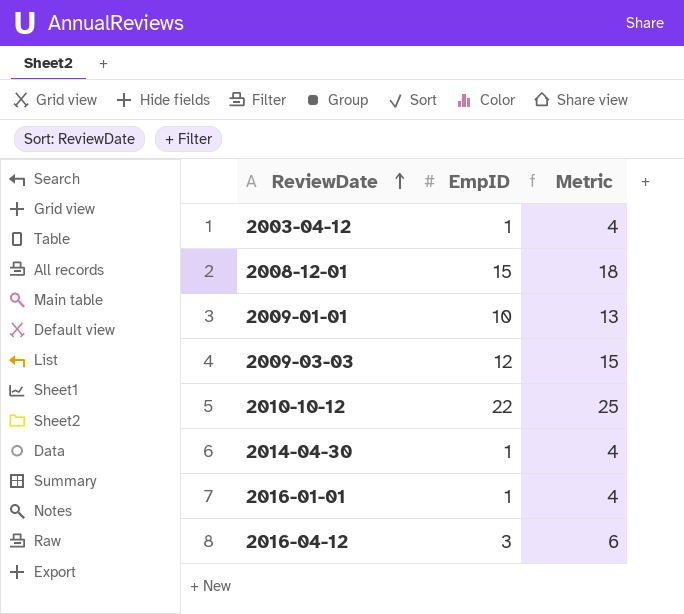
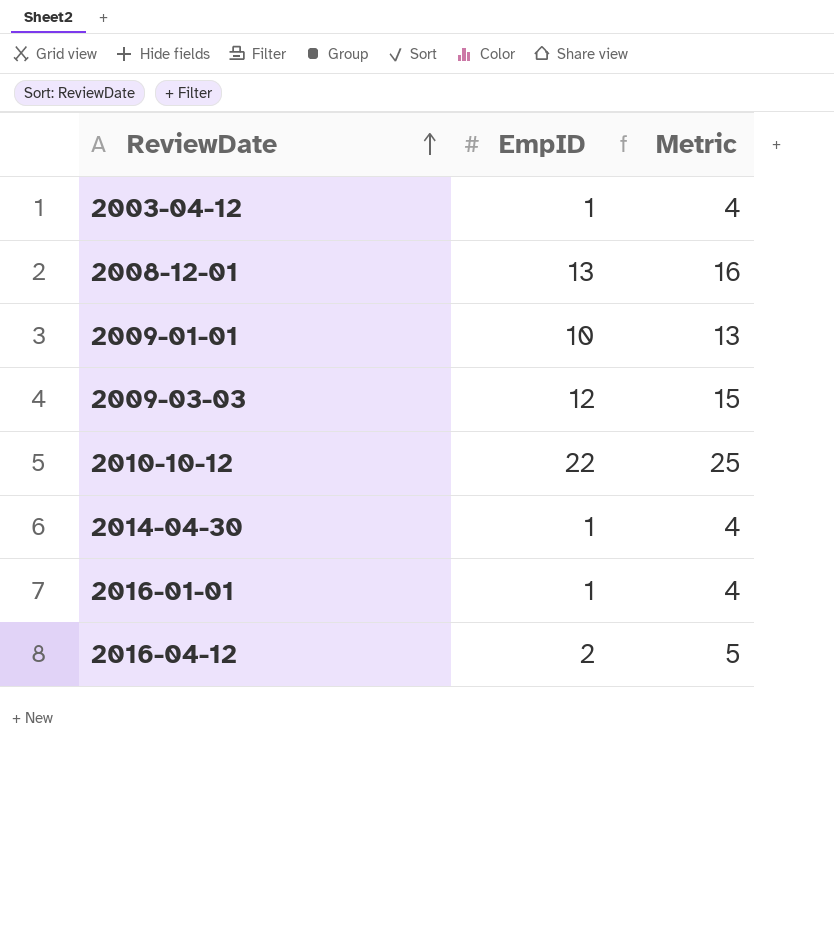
2008-12-01 | EmpID: 15 -> 13
2008-12-01 | Metric: 18 -> 16
2016-04-12 | EmpID: 3 -> 2
2016-04-12 | Metric: 6 -> 5

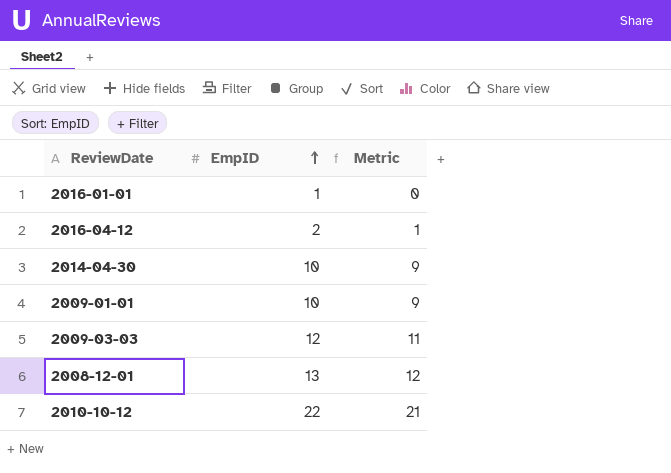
row order: ReviewDate ascending -> EmpID ascending
column Metric | formula: [EmpID] + 3 -> [EmpID] - 1
row 2003-04-12: 1 | 4 -> none
2014-04-30 | EmpID: 1 -> 10

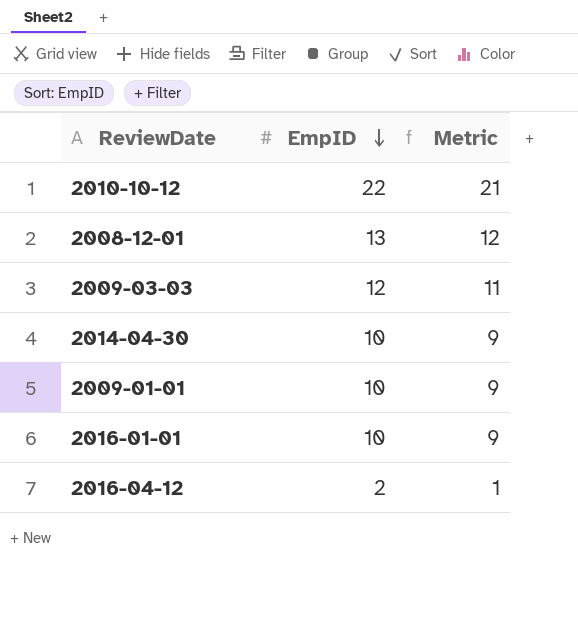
row order: EmpID ascending -> EmpID descending
2016-01-01 | EmpID: 1 -> 10
2016-01-01 | Metric: 0 -> 9

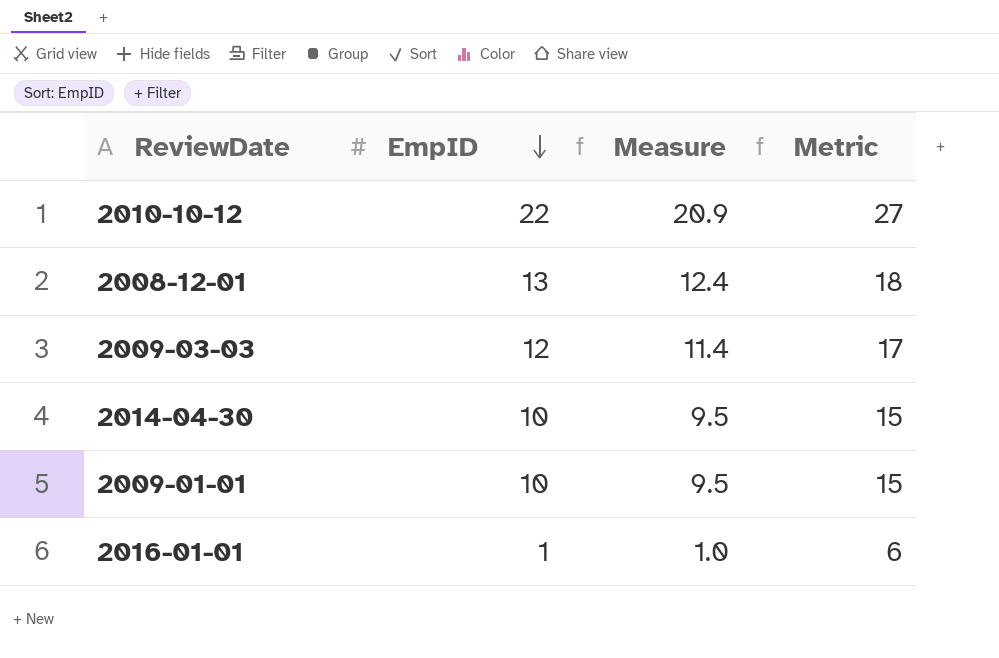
column Measure | formula: none -> [EmpID] * 0.95
column Metric | formula: [EmpID] - 1 -> [EmpID] + 5
row 2016-04-12: 2 | 1 -> none
2016-01-01 | EmpID: 10 -> 1

